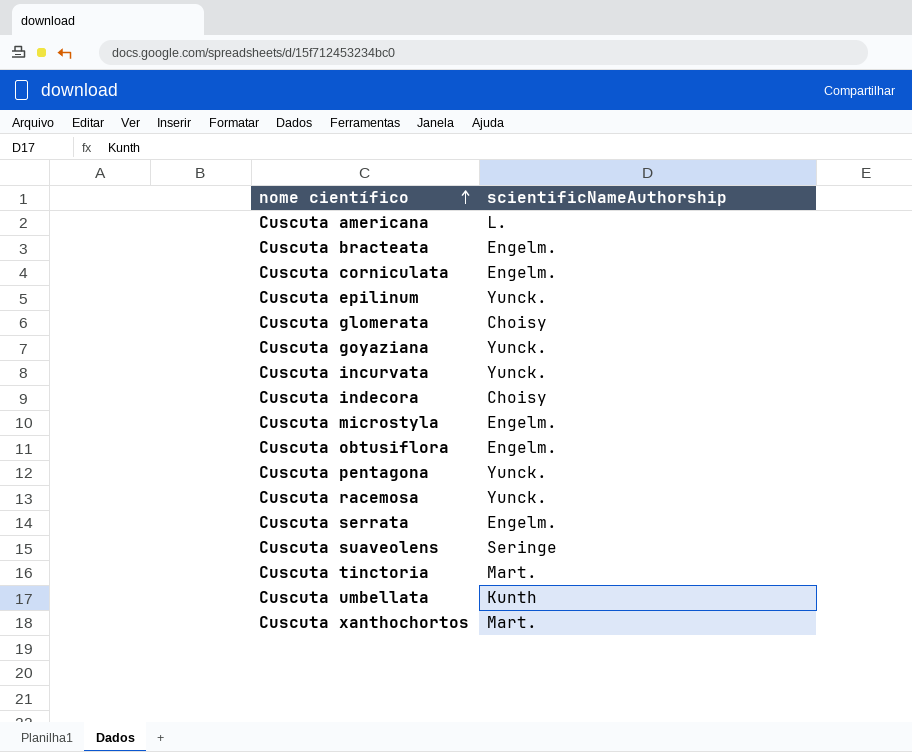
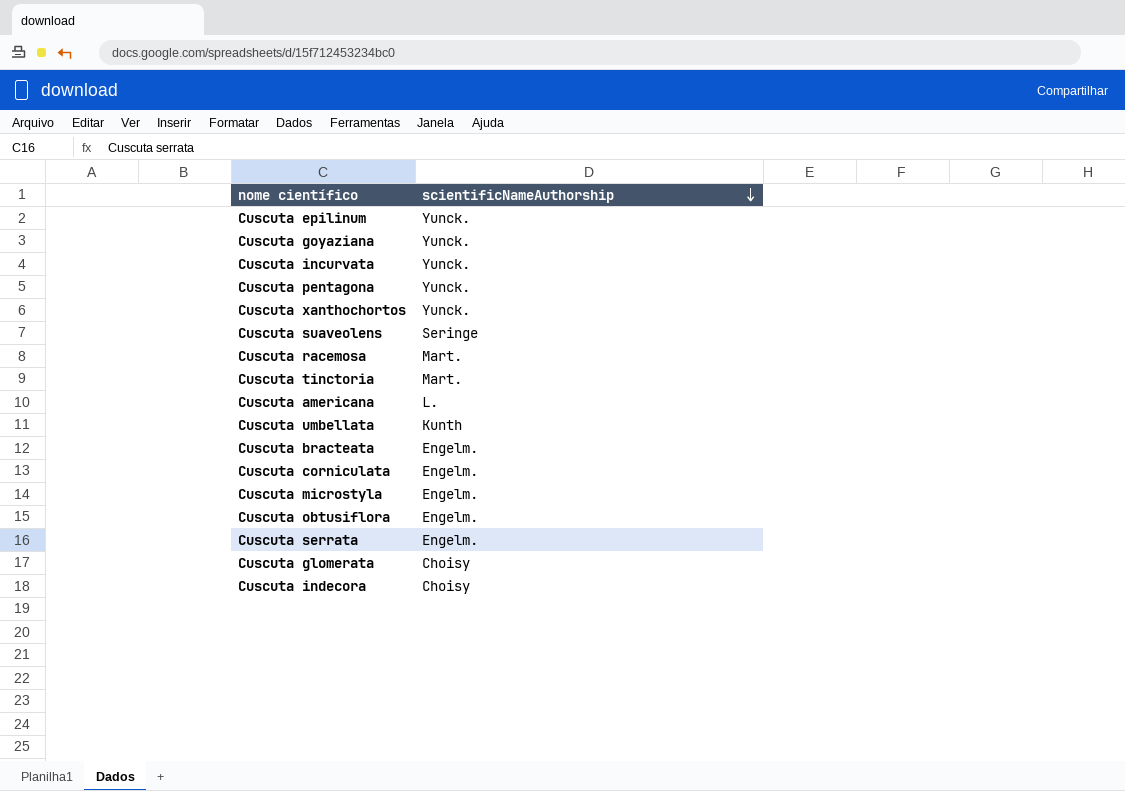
row order: nome científico ascending -> scientificNameAuthorship descending
Cuscuta xanthochortos | scientificNameAuthorship: Mart. -> Yunck.
Cuscuta racemosa | scientificNameAuthorship: Yunck. -> Mart.

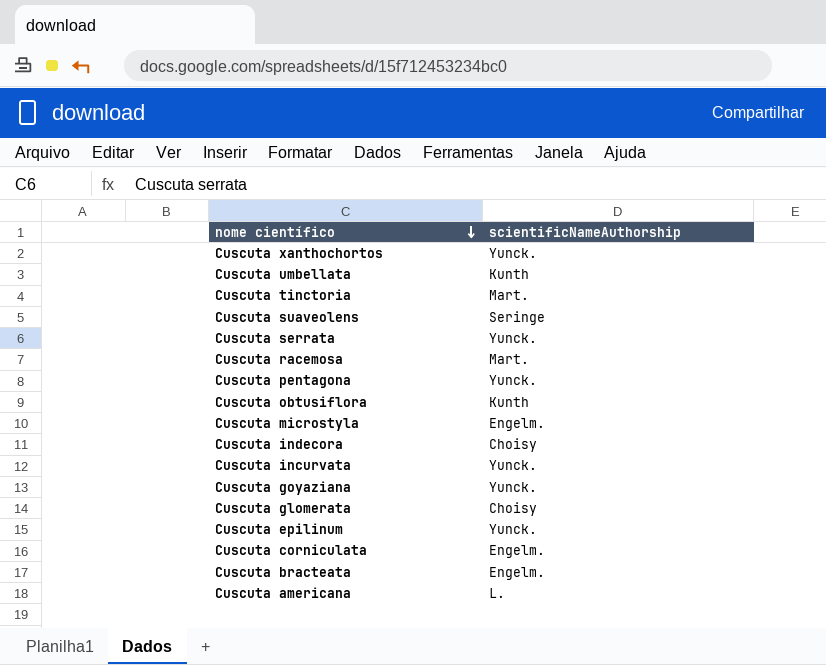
row order: scientificNameAuthorship descending -> nome científico descending
Cuscuta serrata | scientificNameAuthorship: Engelm. -> Yunck.
Cuscuta obtusiflora | scientificNameAuthorship: Engelm. -> Kunth

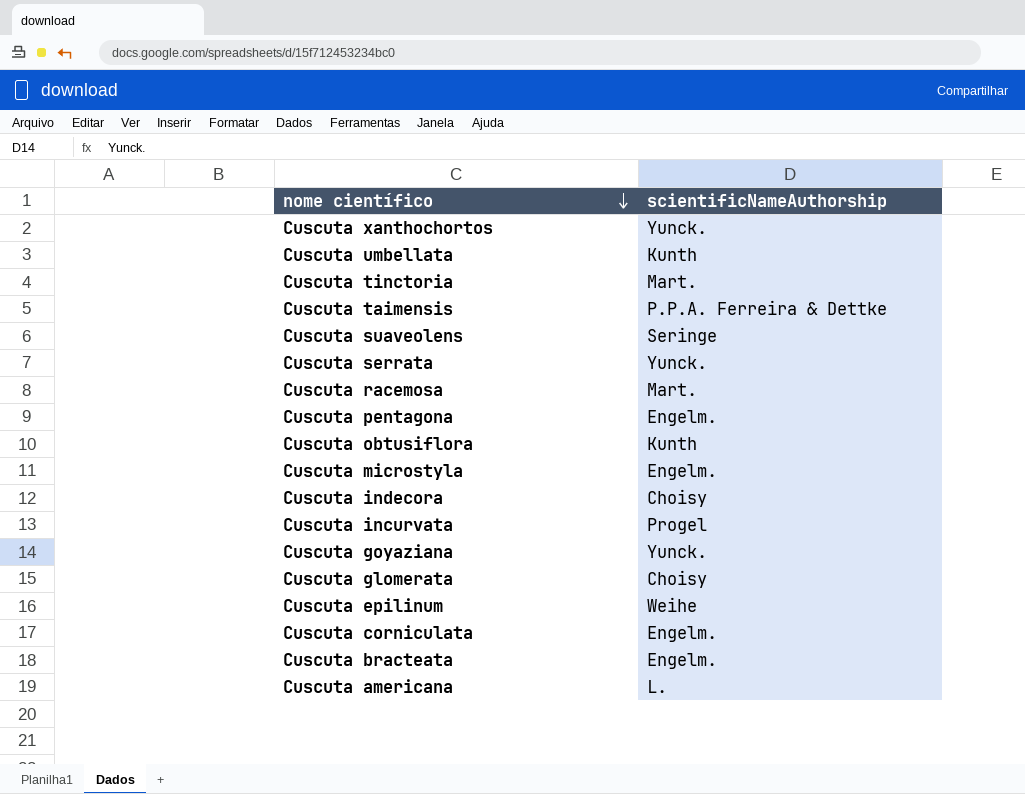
row Cuscuta taimensis: none -> P.P.A. Ferreira & Dettke
Cuscuta pentagona | scientificNameAuthorship: Yunck. -> Engelm.
Cuscuta incurvata | scientificNameAuthorship: Yunck. -> Progel
Cuscuta epilinum | scientificNameAuthorship: Yunck. -> Weihe

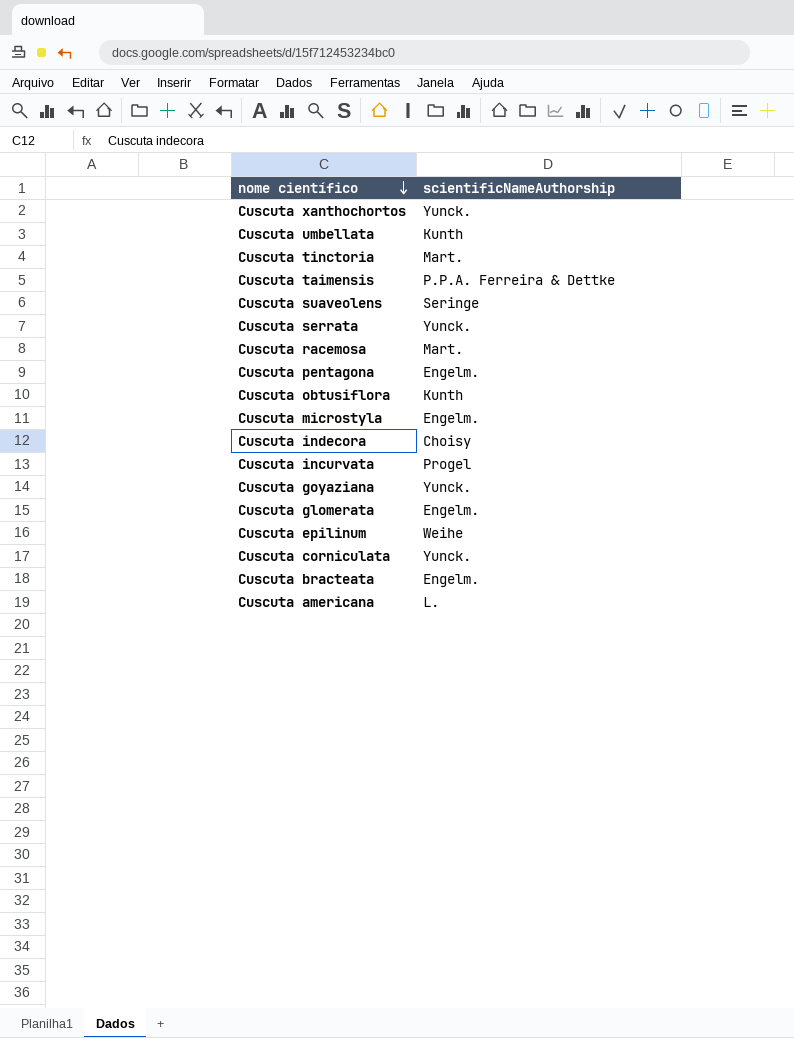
Cuscuta glomerata | scientificNameAuthorship: Choisy -> Engelm.
Cuscuta corniculata | scientificNameAuthorship: Engelm. -> Yunck.

